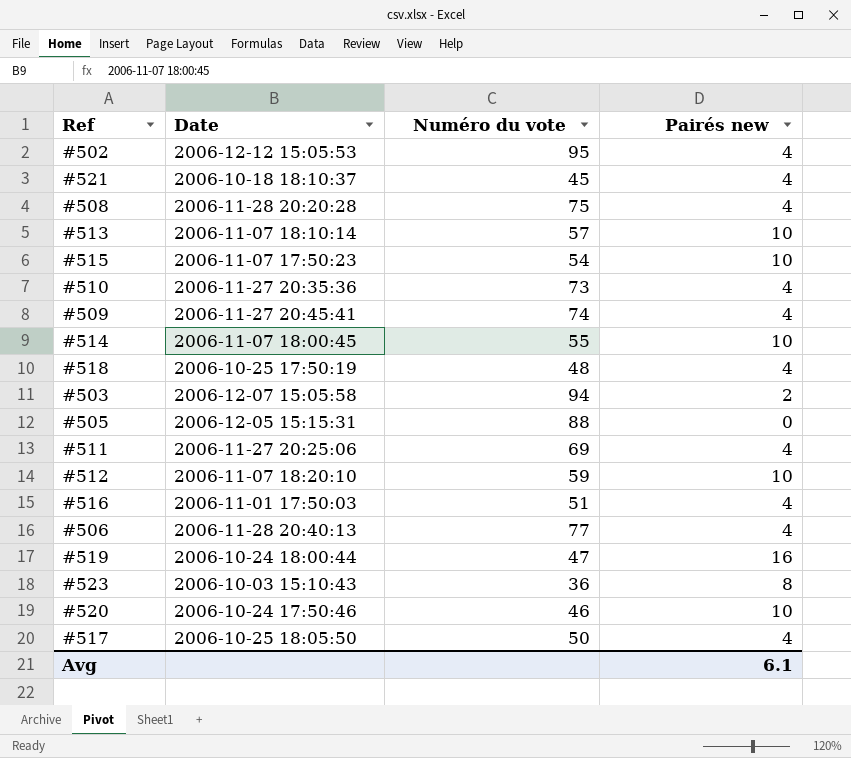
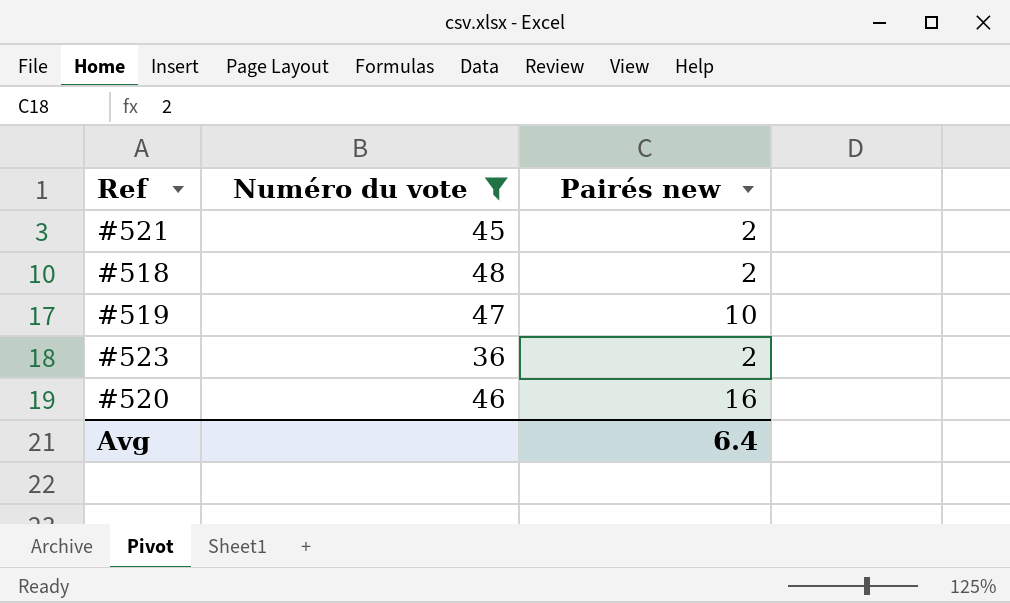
filter: none -> Numéro du vote <= 48
column Date | position: 2 -> none
#521 | Pairés new: 4 -> 2
#518 | Pairés new: 4 -> 2
#519 | Pairés new: 16 -> 10
#523 | Pairés new: 8 -> 2
#520 | Pairés new: 10 -> 16
Avg | Pairés new: 6.1 -> 6.4

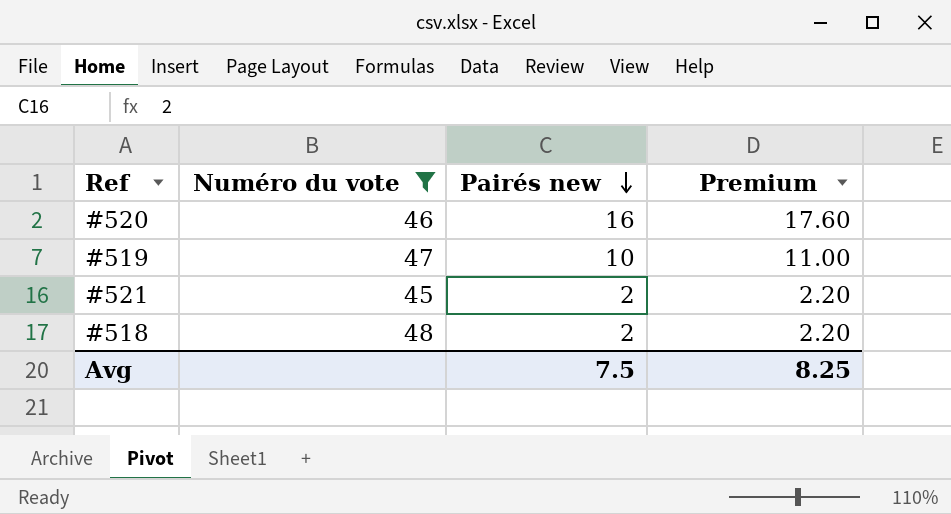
row order: none -> Pairés new descending
column Premium | formula: none -> [Pairés new] * 1.1
row #523: 36 | 2 -> none
Avg | Pairés new: 6.4 -> 7.5

